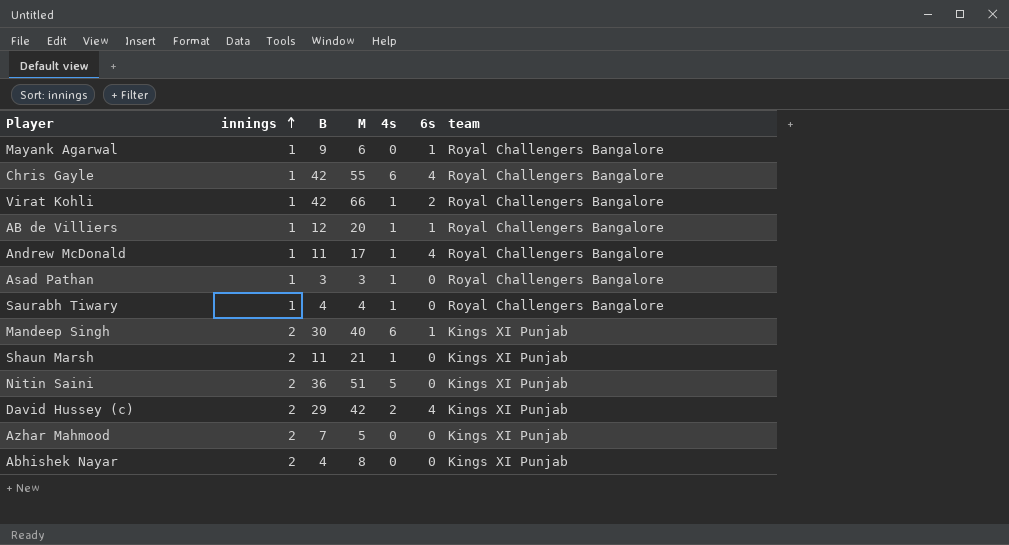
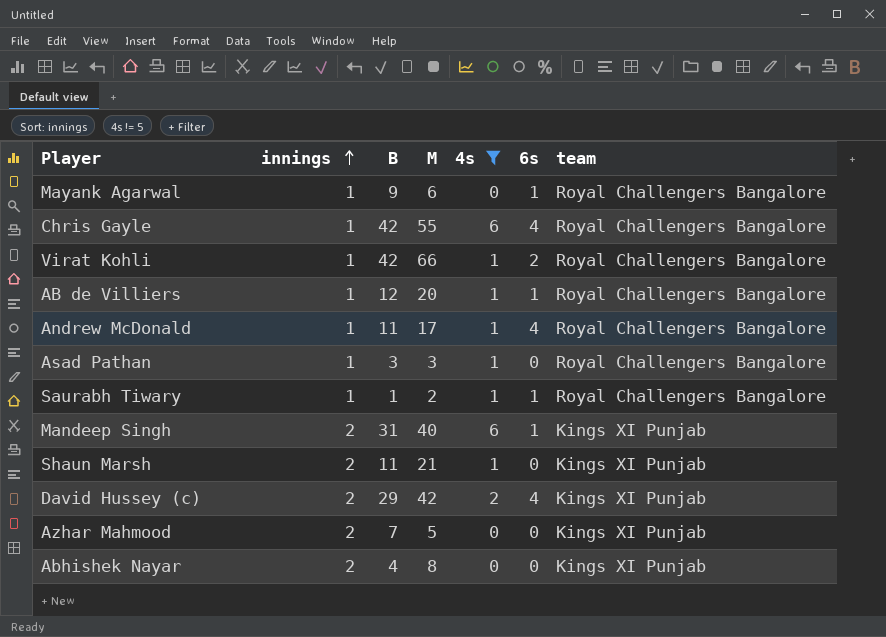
filter: none -> 4s != 5
Saurabh Tiwary | B: 4 -> 1
Saurabh Tiwary | M: 4 -> 2
Saurabh Tiwary | 6s: 0 -> 1
Mandeep Singh | B: 30 -> 31

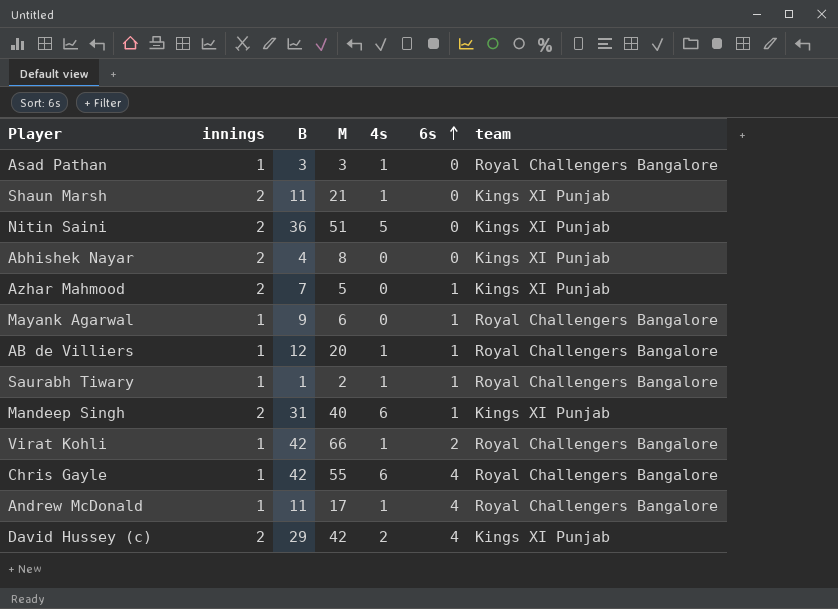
filter: 4s != 5 -> none
row order: innings ascending -> 6s ascending
Azhar Mahmood | 6s: 0 -> 1

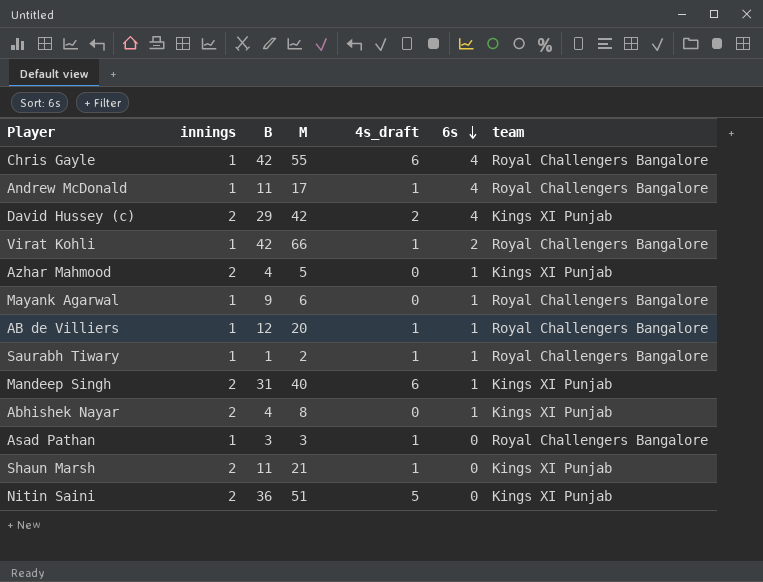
row order: 6s ascending -> 6s descending
column name: 4s -> 4s_draft
Azhar Mahmood | B: 7 -> 4
Abhishek Nayar | 6s: 0 -> 1

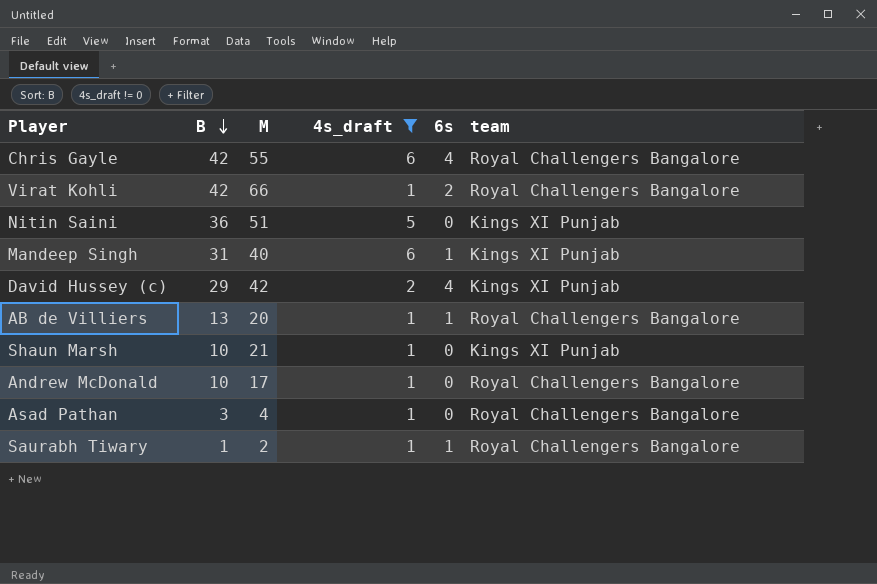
filter: none -> 4s_draft != 0
row order: 6s descending -> B descending
column innings | position: 2 -> none
AB de Villiers | B: 12 -> 13
Shaun Marsh | B: 11 -> 10
Andrew McDonald | B: 11 -> 10
Andrew McDonald | 6s: 4 -> 0
Asad Pathan | M: 3 -> 4

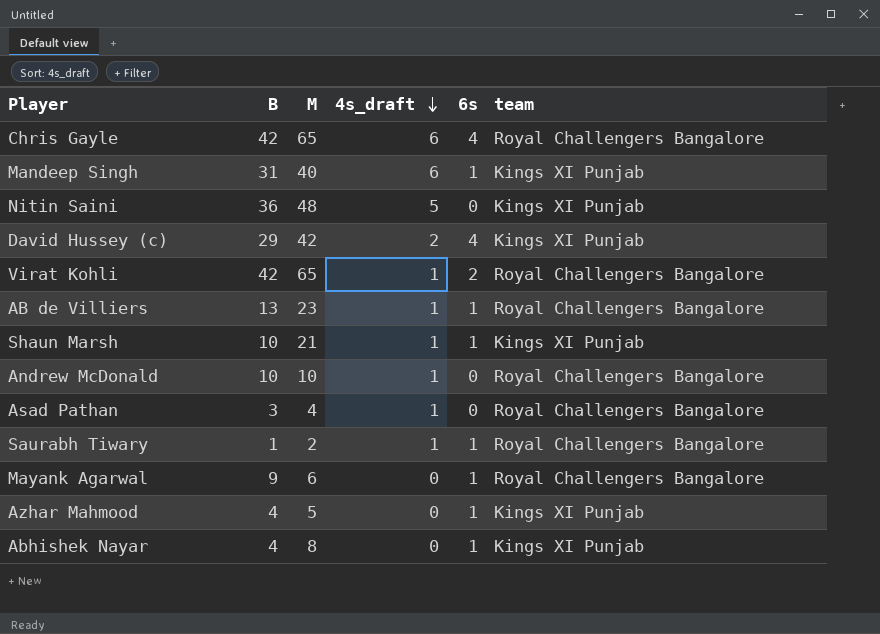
filter: 4s_draft != 0 -> none
row order: B descending -> 4s_draft descending
Chris Gayle | M: 55 -> 65
Nitin Saini | M: 51 -> 48
Virat Kohli | M: 66 -> 65
AB de Villiers | M: 20 -> 23
Shaun Marsh | 6s: 0 -> 1
Andrew McDonald | M: 17 -> 10

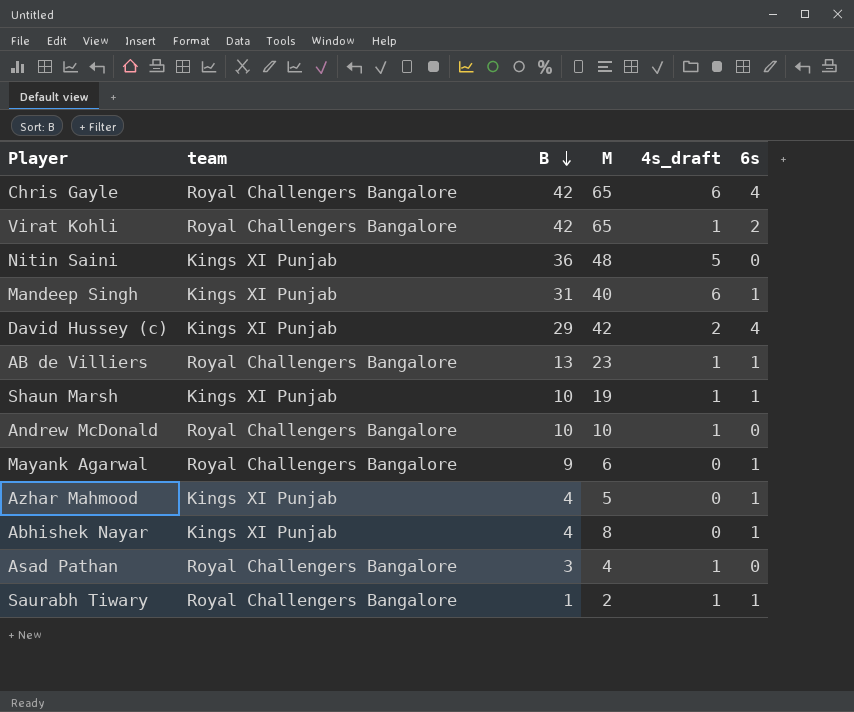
row order: 4s_draft descending -> B descending
column team | position: 6 -> 2
Shaun Marsh | M: 21 -> 19

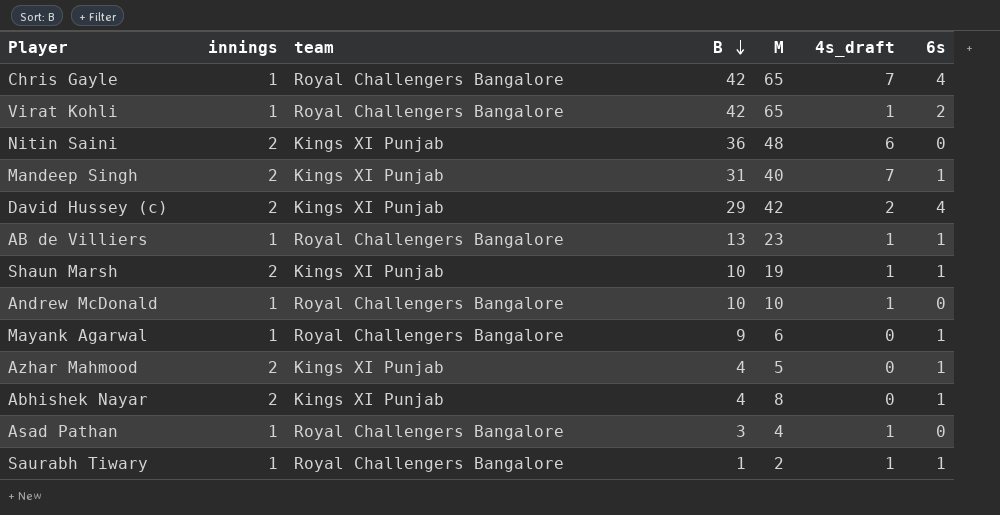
column innings | position: none -> 2
Chris Gayle | 4s_draft: 6 -> 7
Nitin Saini | 4s_draft: 5 -> 6
Mandeep Singh | 4s_draft: 6 -> 7

